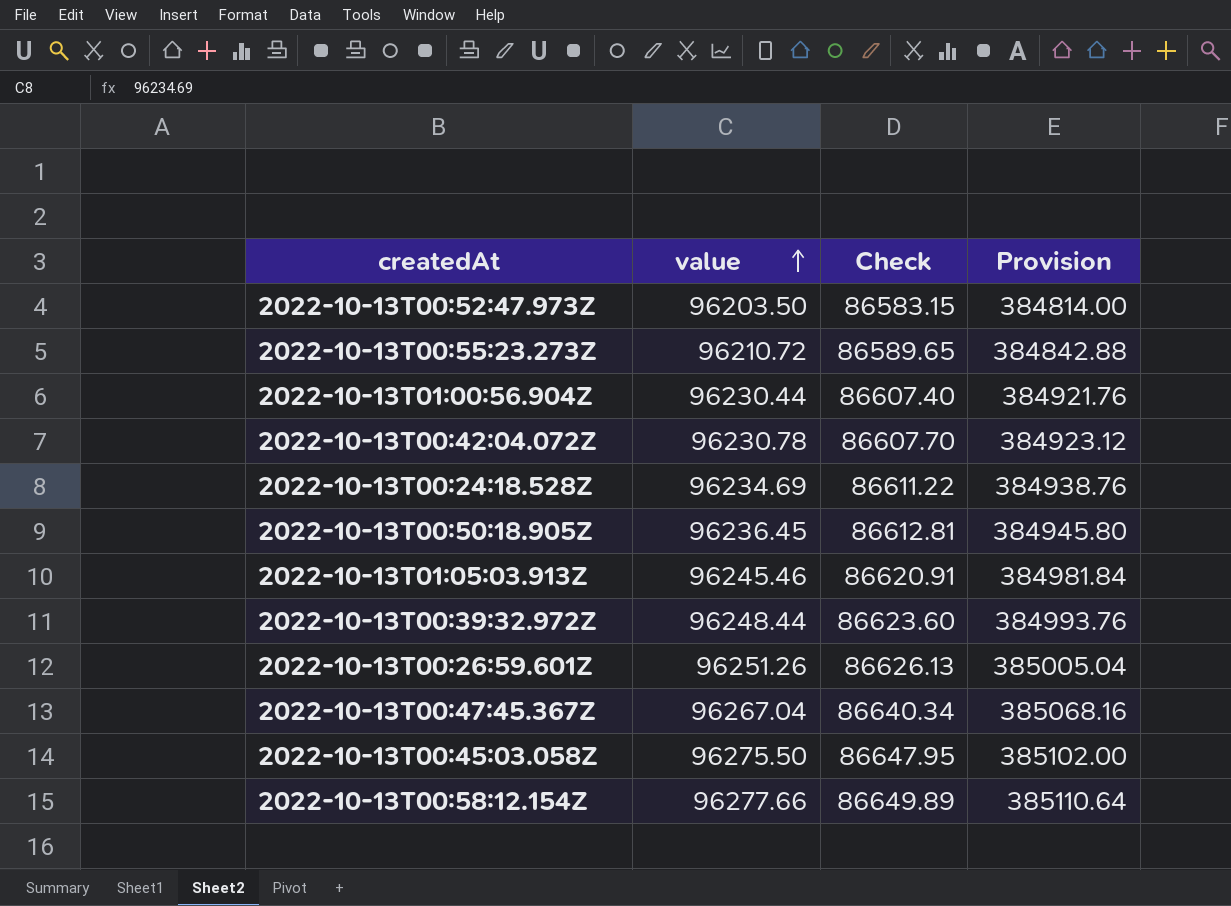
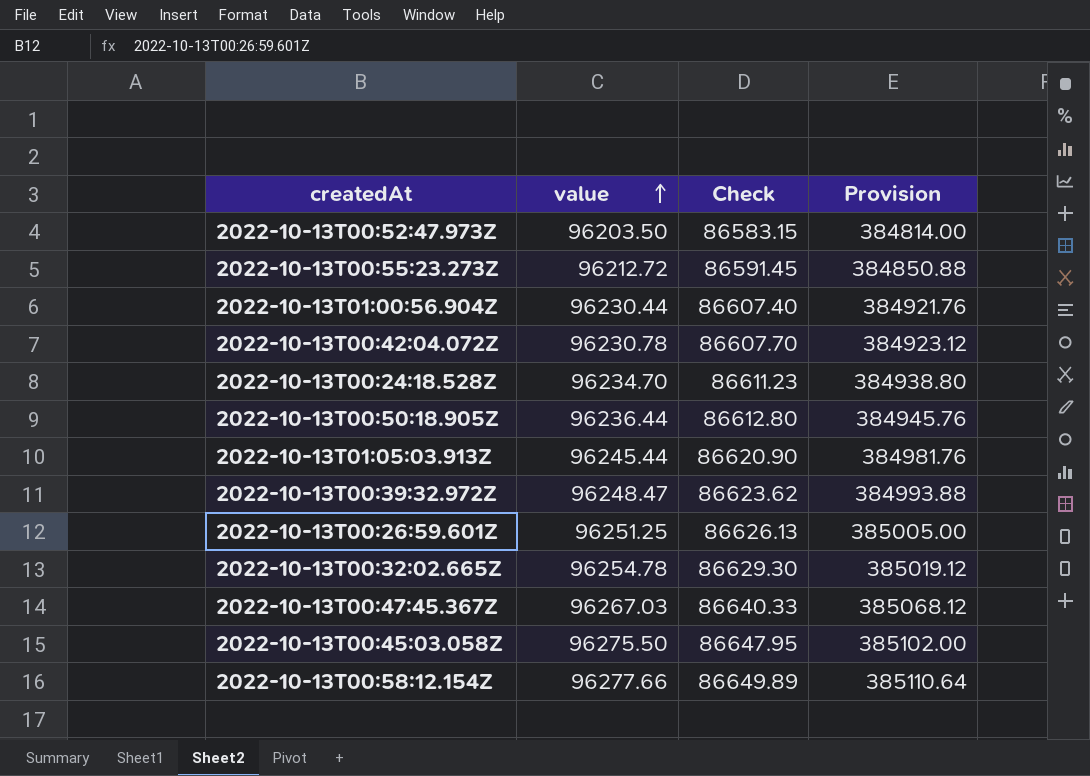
2022-10-13T00:55:23.273Z | value: 96210.72 -> 96212.72
2022-10-13T00:55:23.273Z | Check: 86589.65 -> 86591.45
2022-10-13T00:55:23.273Z | Provision: 384842.88 -> 384850.88
2022-10-13T00:24:18.528Z | value: 96234.69 -> 96234.70
2022-10-13T00:24:18.528Z | Check: 86611.22 -> 86611.23
2022-10-13T00:24:18.528Z | Provision: 384938.76 -> 384938.80
2022-10-13T00:50:18.905Z | value: 96236.45 -> 96236.44
2022-10-13T00:50:18.905Z | Check: 86612.81 -> 86612.80
2022-10-13T00:50:18.905Z | Provision: 384945.80 -> 384945.76
2022-10-13T01:05:03.913Z | value: 96245.46 -> 96245.44
2022-10-13T01:05:03.913Z | Check: 86620.91 -> 86620.90
2022-10-13T01:05:03.913Z | Provision: 384981.84 -> 384981.76
2022-10-13T00:39:32.972Z | value: 96248.44 -> 96248.47
2022-10-13T00:39:32.972Z | Check: 86623.60 -> 86623.62
2022-10-13T00:39:32.972Z | Provision: 384993.76 -> 384993.88
2022-10-13T00:26:59.601Z | value: 96251.26 -> 96251.25
2022-10-13T00:26:59.601Z | Provision: 385005.04 -> 385005.00
row 2022-10-13T00:32:02.665Z: none -> 96254.78 | 86629.30 | 385019.12
2022-10-13T00:47:45.367Z | value: 96267.04 -> 96267.03
2022-10-13T00:47:45.367Z | Check: 86640.34 -> 86640.33
2022-10-13T00:47:45.367Z | Provision: 385068.16 -> 385068.12

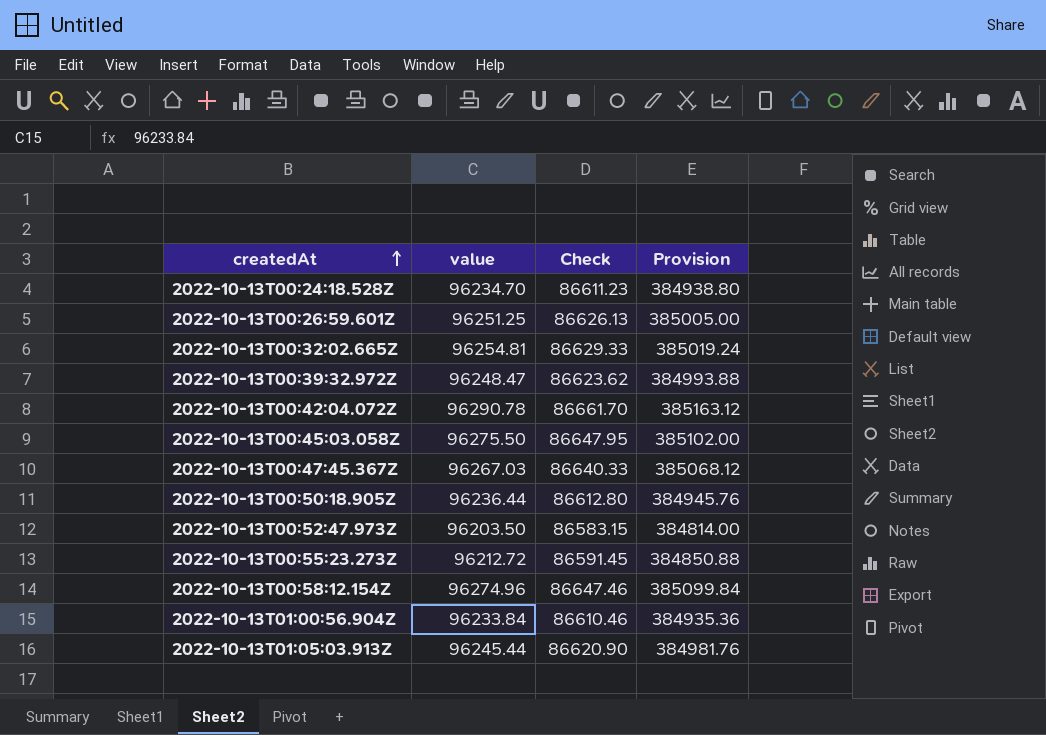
row order: value ascending -> createdAt ascending
2022-10-13T00:32:02.665Z | value: 96254.78 -> 96254.81
2022-10-13T00:32:02.665Z | Check: 86629.30 -> 86629.33
2022-10-13T00:32:02.665Z | Provision: 385019.12 -> 385019.24
2022-10-13T00:42:04.072Z | value: 96230.78 -> 96290.78
2022-10-13T00:42:04.072Z | Check: 86607.70 -> 86661.70
2022-10-13T00:42:04.072Z | Provision: 384923.12 -> 385163.12
2022-10-13T00:58:12.154Z | value: 96277.66 -> 96274.96
2022-10-13T00:58:12.154Z | Check: 86649.89 -> 86647.46
2022-10-13T00:58:12.154Z | Provision: 385110.64 -> 385099.84
2022-10-13T01:00:56.904Z | value: 96230.44 -> 96233.84
2022-10-13T01:00:56.904Z | Check: 86607.40 -> 86610.46
2022-10-13T01:00:56.904Z | Provision: 384921.76 -> 384935.36

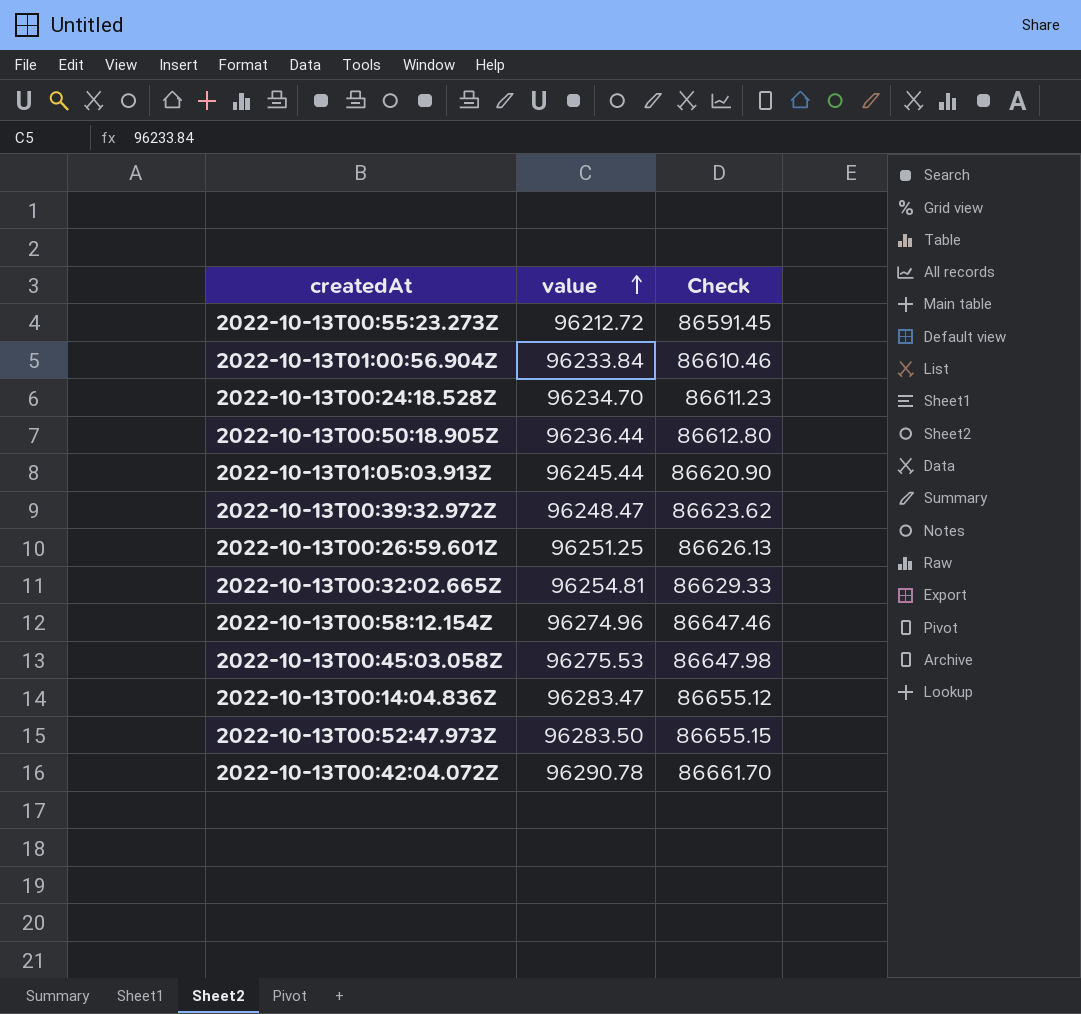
row order: createdAt ascending -> value ascending
column Provision | formula: [value] * 4 -> none
row 2022-10-13T00:47:45.367Z: 96267.03 | 86640.33 | 385068.12 -> none
2022-10-13T00:45:03.058Z | value: 96275.50 -> 96275.53
2022-10-13T00:45:03.058Z | Check: 86647.95 -> 86647.98
row 2022-10-13T00:14:04.836Z: none -> 96283.47 | 86655.12
2022-10-13T00:52:47.973Z | value: 96203.50 -> 96283.50
2022-10-13T00:52:47.973Z | Check: 86583.15 -> 86655.15

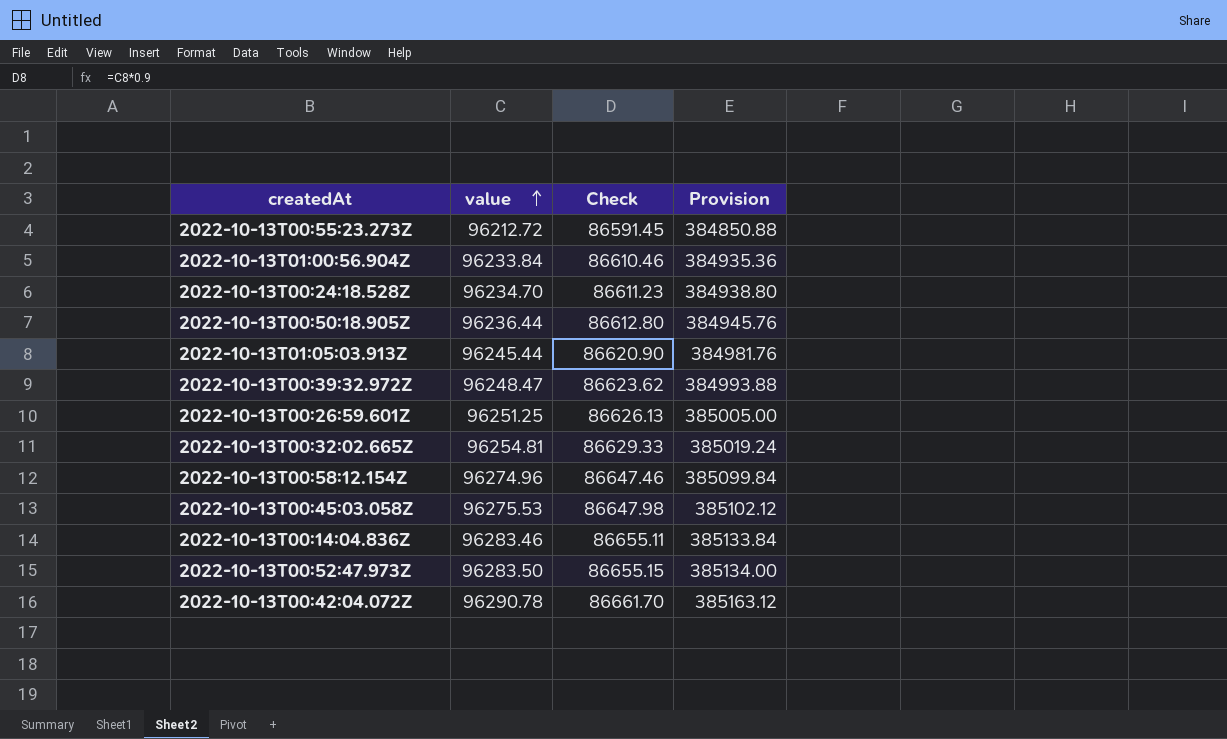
column Provision | formula: none -> [value] * 4
2022-10-13T00:14:04.836Z | value: 96283.47 -> 96283.46
2022-10-13T00:14:04.836Z | Check: 86655.12 -> 86655.11

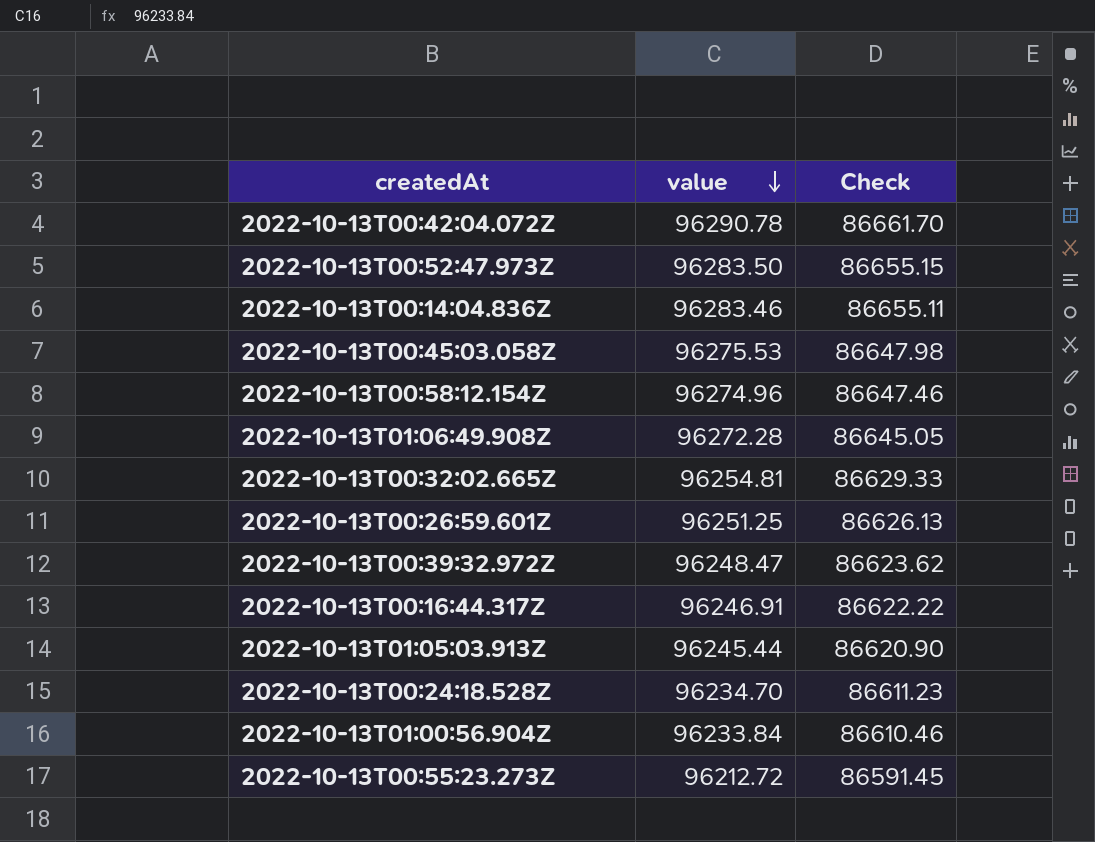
row order: value ascending -> value descending
column Provision | formula: [value] * 4 -> none
row 2022-10-13T00:50:18.905Z: 96236.44 | 86612.80 | 384945.76 -> none
row 2022-10-13T01:06:49.908Z: none -> 96272.28 | 86645.05
row 2022-10-13T00:16:44.317Z: none -> 96246.91 | 86622.22

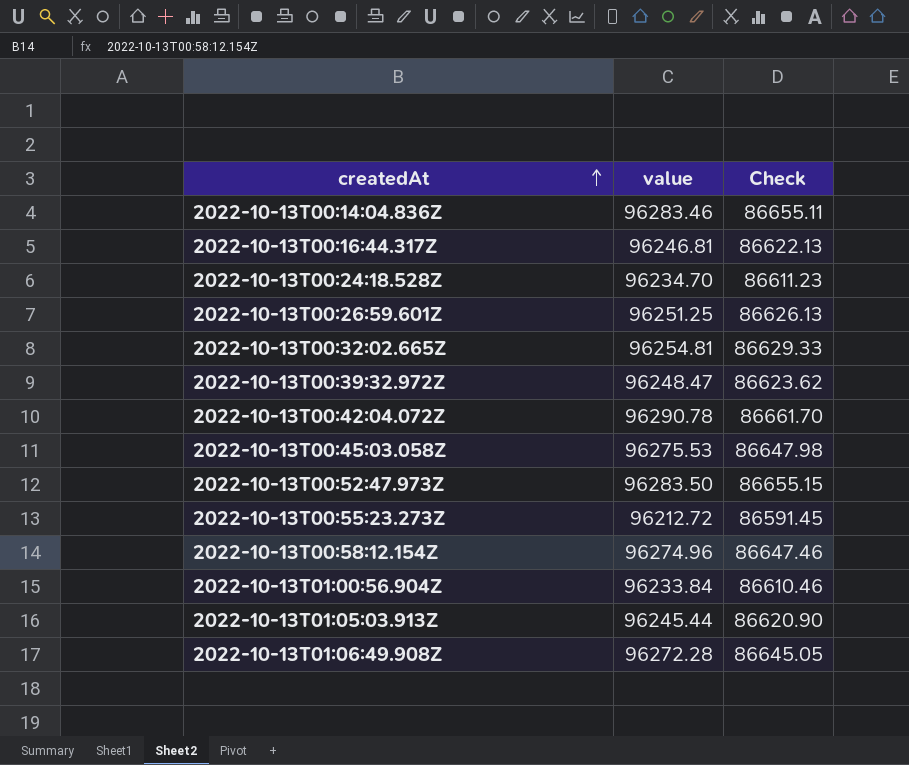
row order: value descending -> createdAt ascending
2022-10-13T00:16:44.317Z | value: 96246.91 -> 96246.81
2022-10-13T00:16:44.317Z | Check: 86622.22 -> 86622.13

